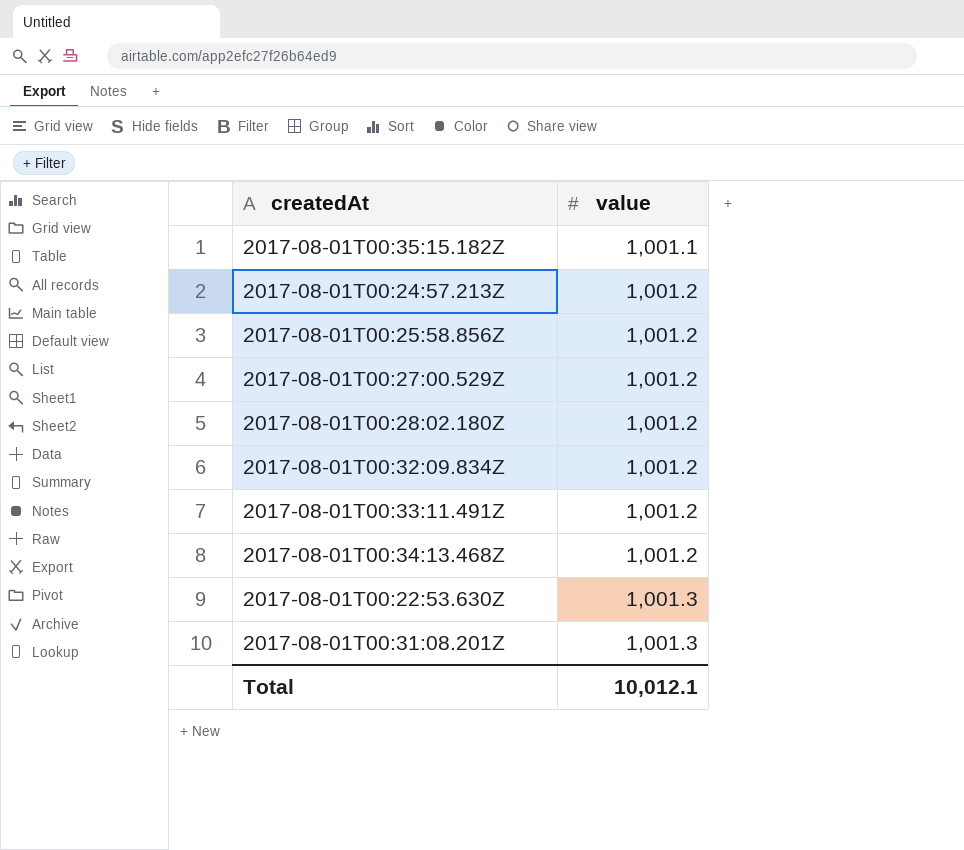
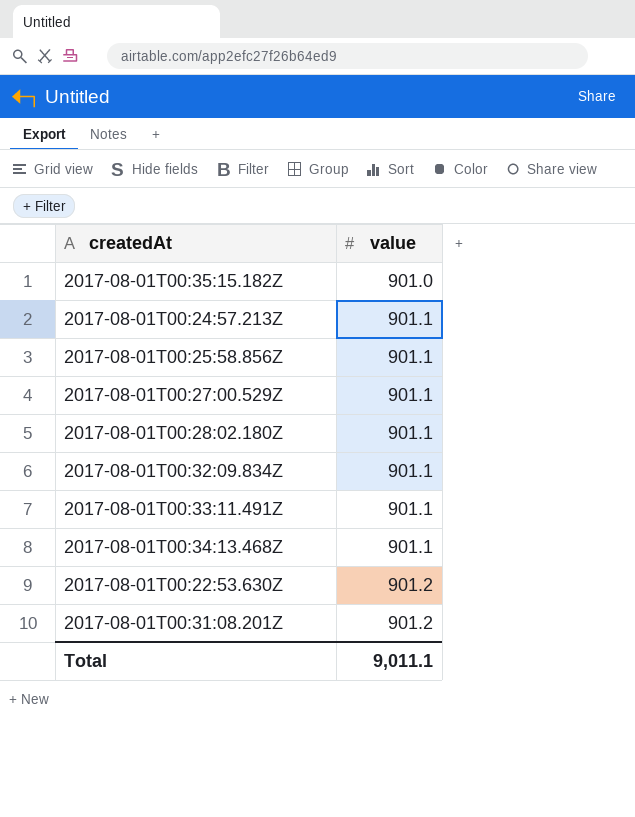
2017-08-01T00:35:15.182Z | value: 1,001.1 -> 901.0
2017-08-01T00:24:57.213Z | value: 1,001.2 -> 901.1
2017-08-01T00:25:58.856Z | value: 1,001.2 -> 901.1
2017-08-01T00:27:00.529Z | value: 1,001.2 -> 901.1
2017-08-01T00:28:02.180Z | value: 1,001.2 -> 901.1
2017-08-01T00:32:09.834Z | value: 1,001.2 -> 901.1
2017-08-01T00:33:11.491Z | value: 1,001.2 -> 901.1
2017-08-01T00:34:13.468Z | value: 1,001.2 -> 901.1
2017-08-01T00:22:53.630Z | value: 1,001.3 -> 901.2
2017-08-01T00:31:08.201Z | value: 1,001.3 -> 901.2
Total | value: 10,012.1 -> 9,011.1

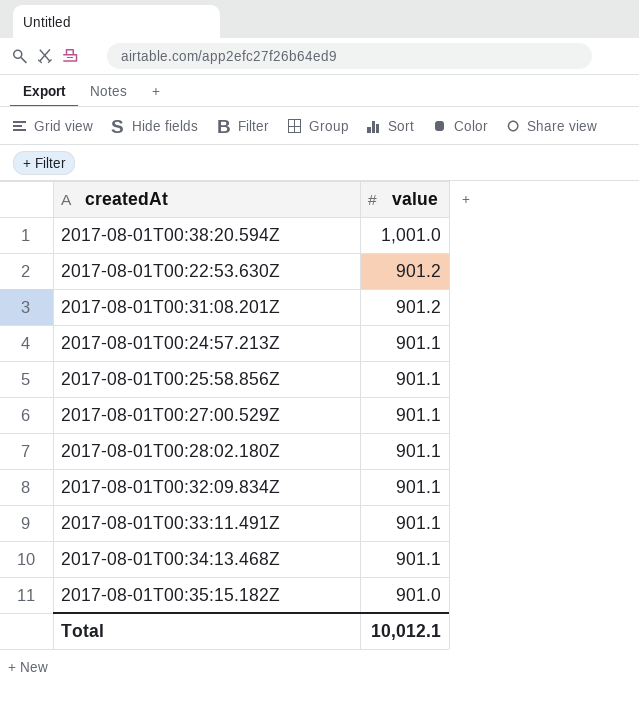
row order: value ascending -> value descending
row 2017-08-01T00:38:20.594Z: none -> 1,001.0
Total | value: 9,011.1 -> 10,012.1

